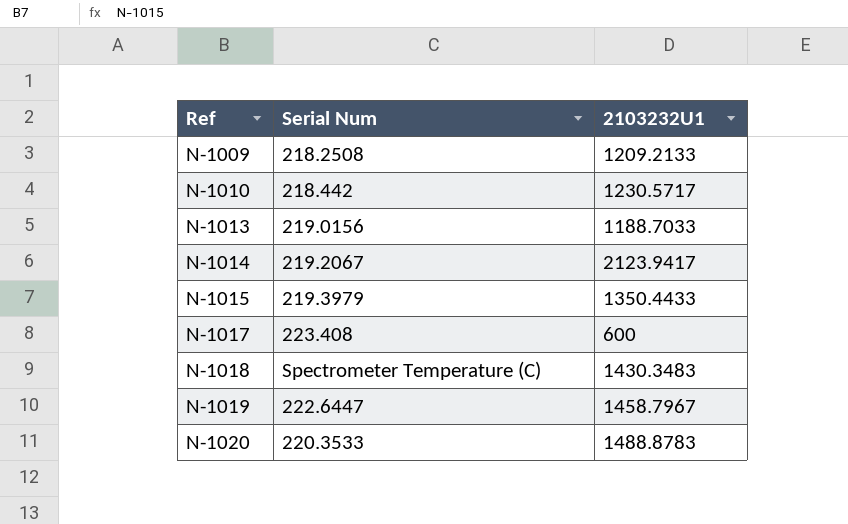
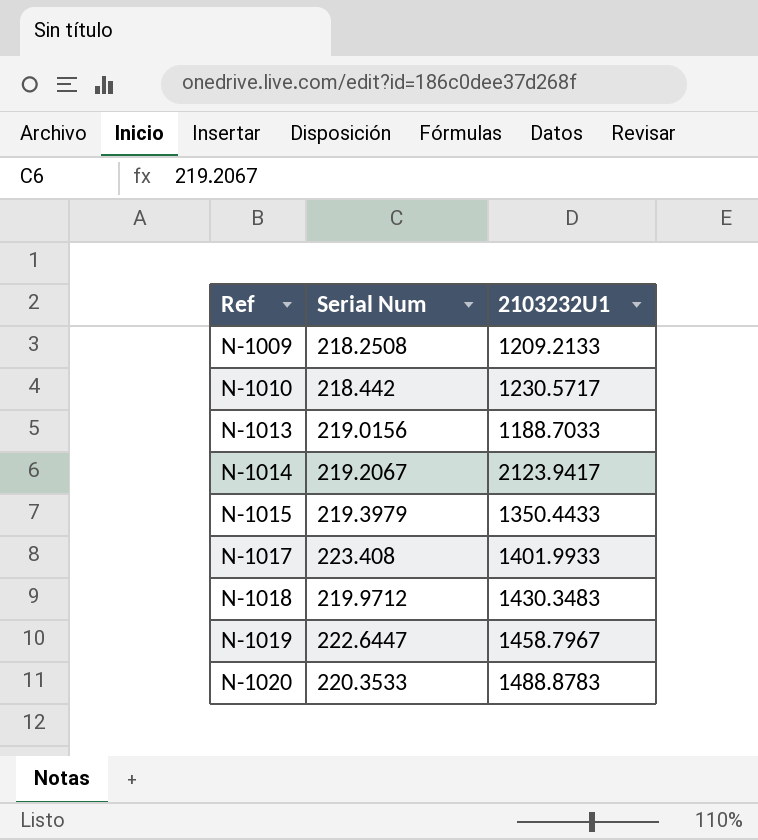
N-1017 | 2103232U1: 600 -> 1401.9933
N-1018 | Serial Num: Spectrometer Temperature (C) -> 219.9712

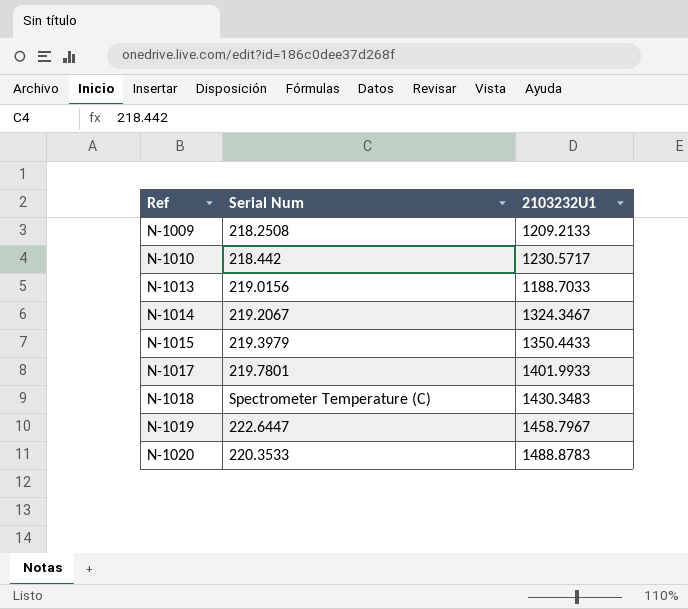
N-1014 | 2103232U1: 2123.9417 -> 1324.3467
N-1017 | Serial Num: 223.408 -> 219.7801
N-1018 | Serial Num: 219.9712 -> Spectrometer Temperature (C)

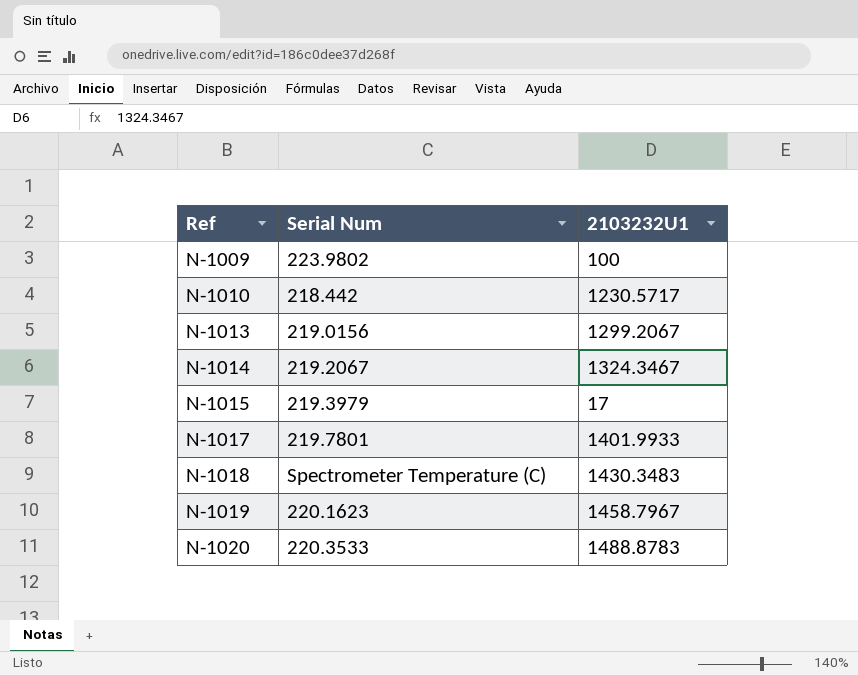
N-1009 | Serial Num: 218.2508 -> 223.9802
N-1009 | 2103232U1: 1209.2133 -> 100
N-1013 | 2103232U1: 1188.7033 -> 1299.2067
N-1015 | 2103232U1: 1350.4433 -> 17
N-1019 | Serial Num: 222.6447 -> 220.1623

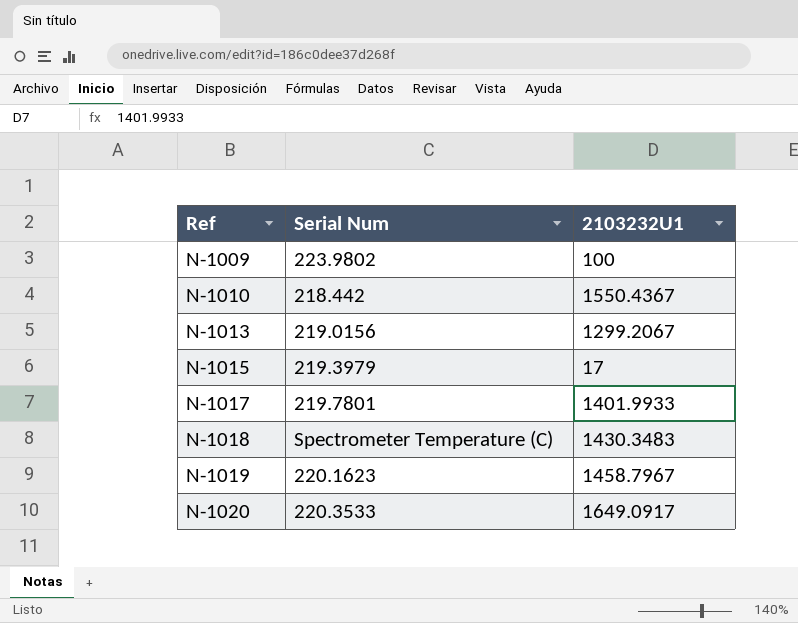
row N-1014: 219.2067 | 1324.3467 -> none
N-1010 | 2103232U1: 1230.5717 -> 1550.4367
N-1020 | 2103232U1: 1488.8783 -> 1649.0917

